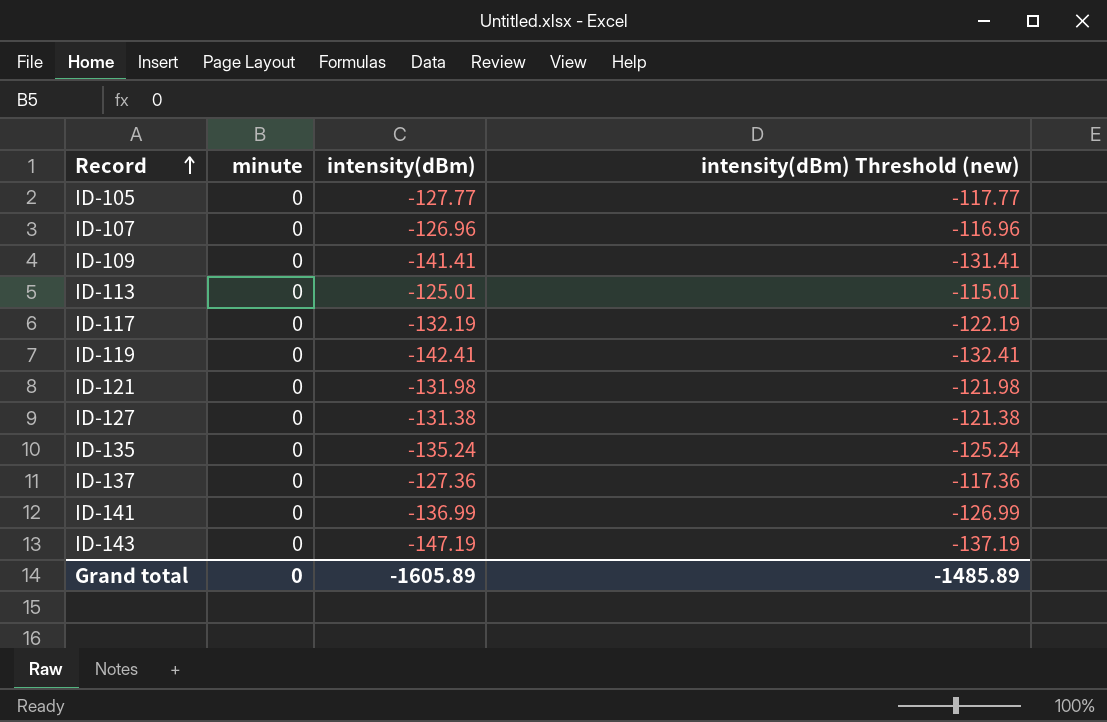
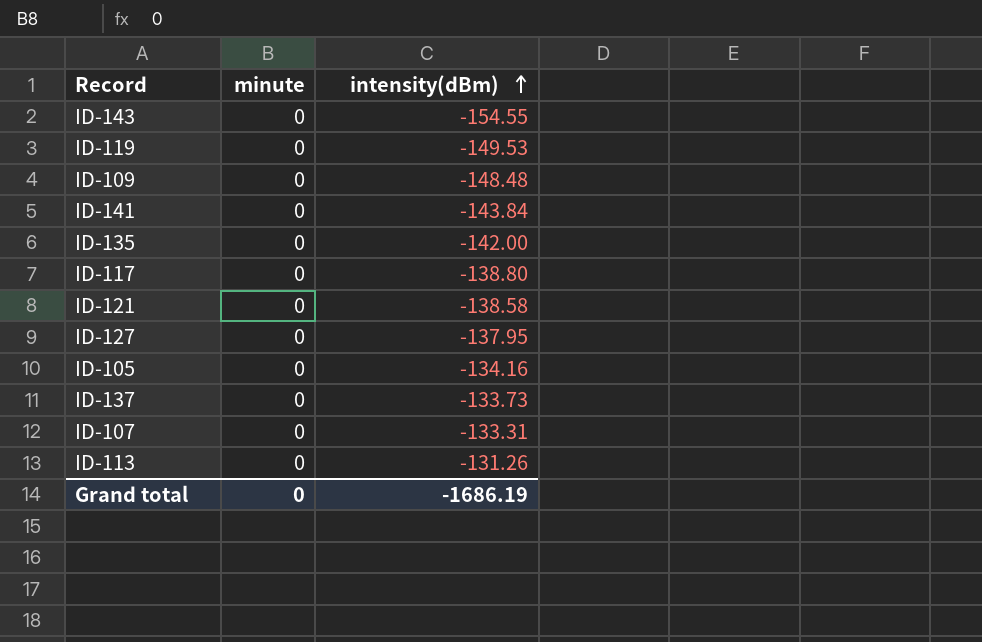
row order: Record ascending -> intensity(dBm) ascending
column intensity(dBm) Threshold (new) | formula: [intensity(dBm)] + 10 -> none
ID-143 | intensity(dBm): -147.19 -> -154.55
ID-119 | intensity(dBm): -142.41 -> -149.53
ID-109 | intensity(dBm): -141.41 -> -148.48
ID-141 | intensity(dBm): -136.99 -> -143.84
ID-135 | intensity(dBm): -135.24 -> -142.00
ID-117 | intensity(dBm): -132.19 -> -138.80
ID-121 | intensity(dBm): -131.98 -> -138.58
ID-127 | intensity(dBm): -131.38 -> -137.95
ID-105 | intensity(dBm): -127.77 -> -134.16
ID-137 | intensity(dBm): -127.36 -> -133.73
ID-107 | intensity(dBm): -126.96 -> -133.31
ID-113 | intensity(dBm): -125.01 -> -131.26
Grand total | intensity(dBm): -1605.89 -> -1686.19

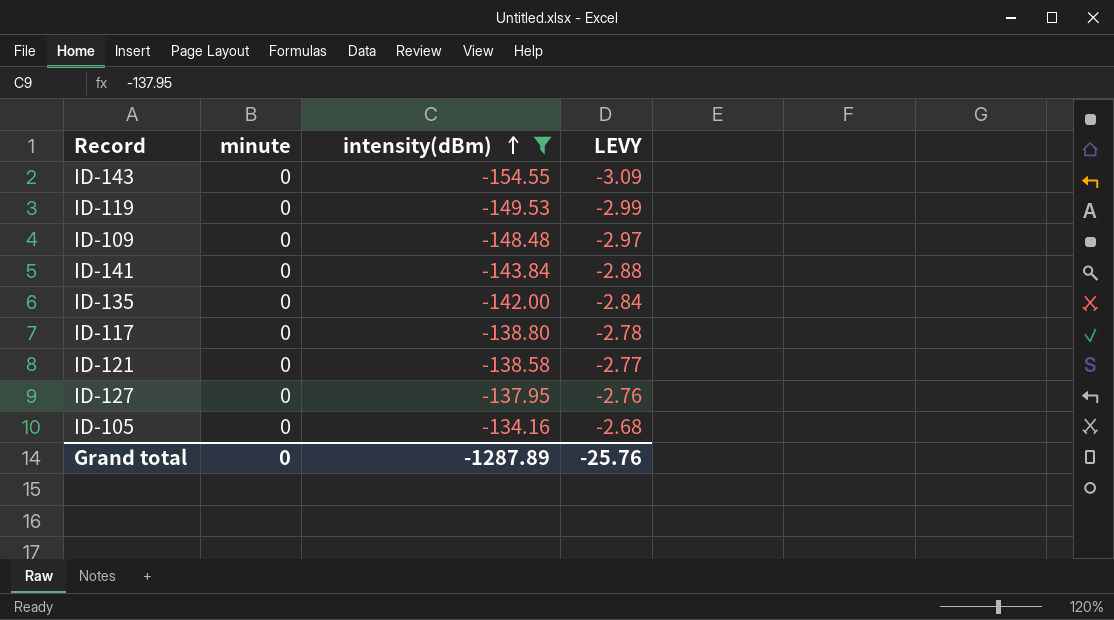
filter: none -> intensity(dBm) <= -134.16
column LEVY | formula: none -> [intensity(dBm)] * 0.02
Grand total | intensity(dBm): -1686.19 -> -1287.89

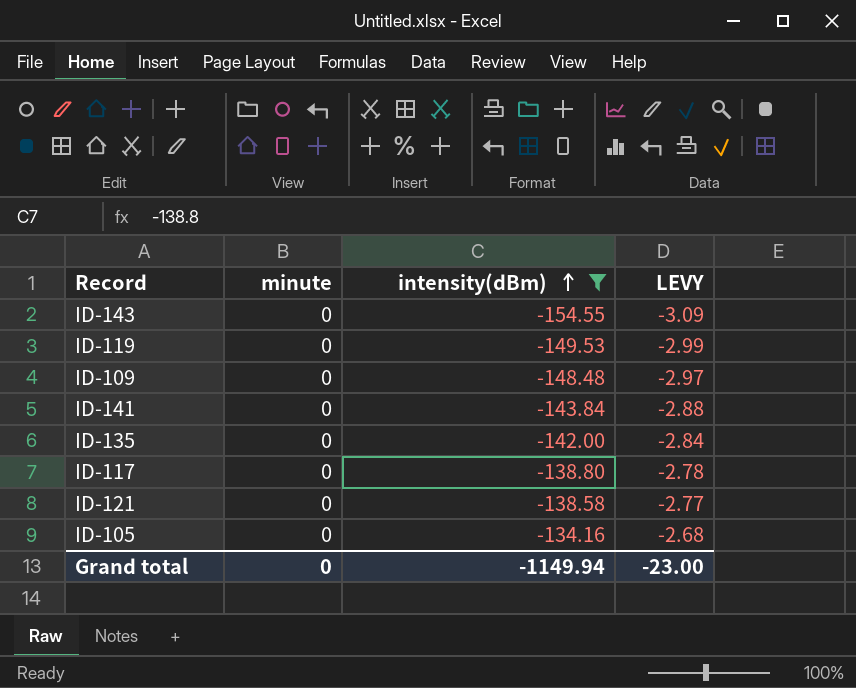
row ID-127: 0 | -137.95 | -2.76 -> none
Grand total | intensity(dBm): -1287.89 -> -1149.94
Grand total | LEVY: -25.76 -> -23.00

